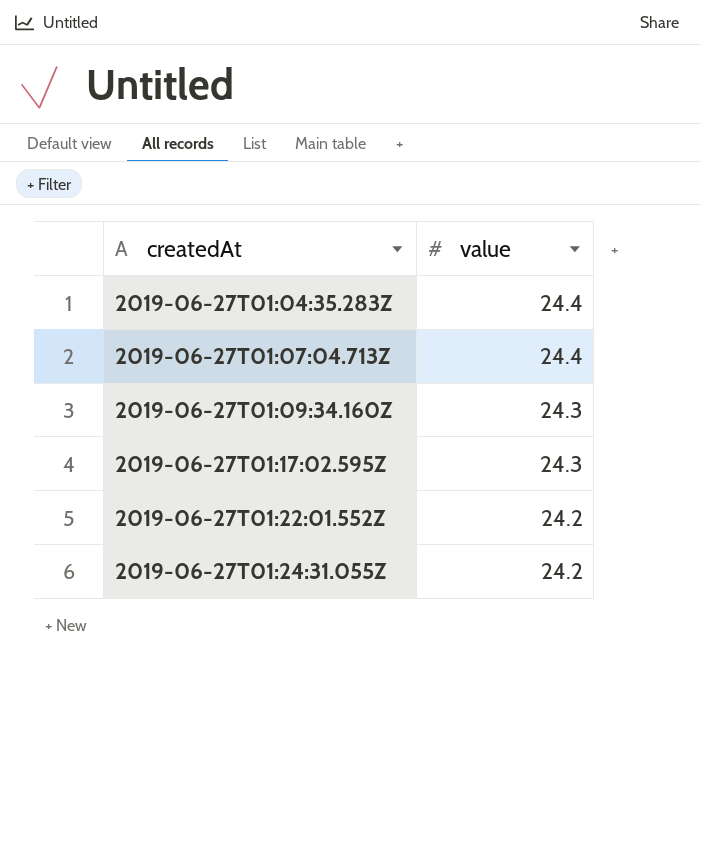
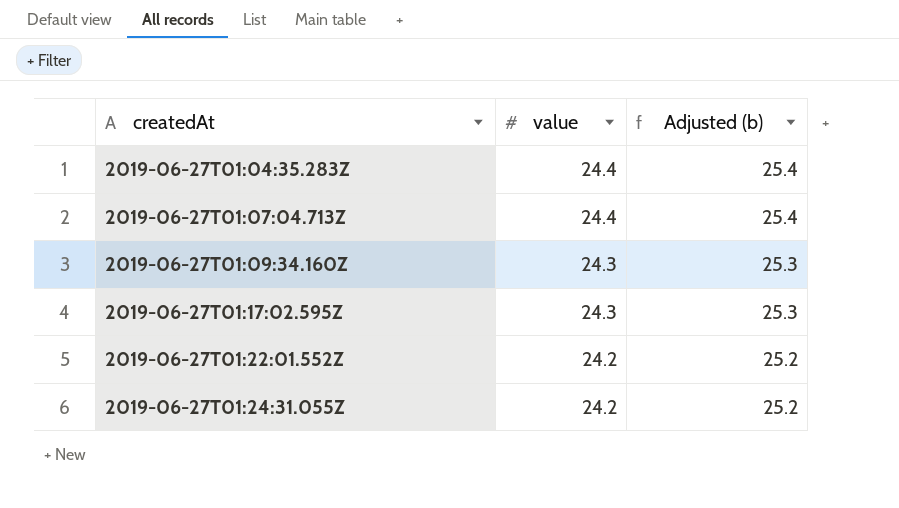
column Adjusted (b) | formula: none -> [value] + 1

